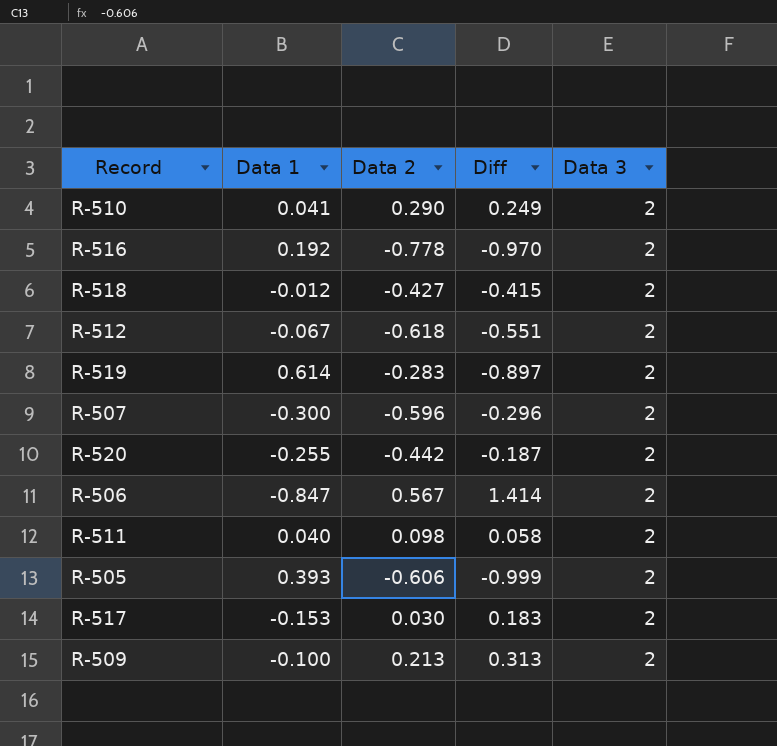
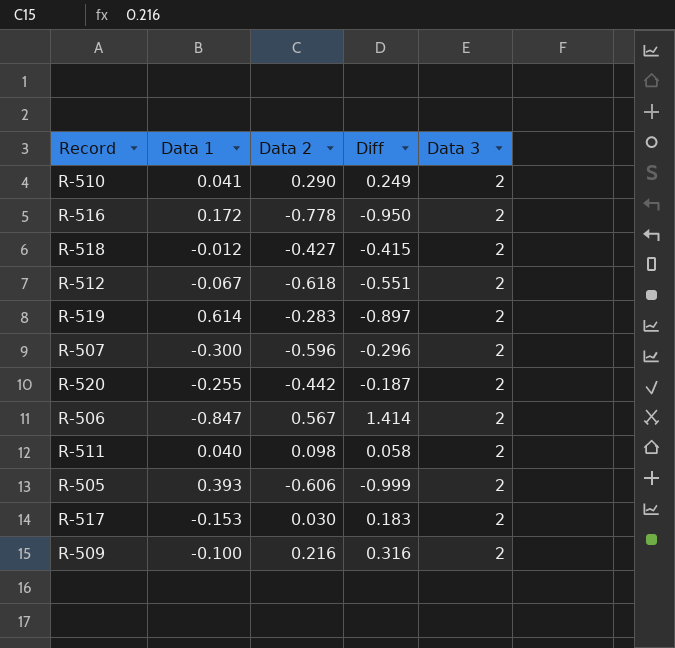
R-516 | Data 1: 0.192 -> 0.172
R-516 | Diff: -0.970 -> -0.950
R-509 | Data 2: 0.213 -> 0.216
R-509 | Diff: 0.313 -> 0.316

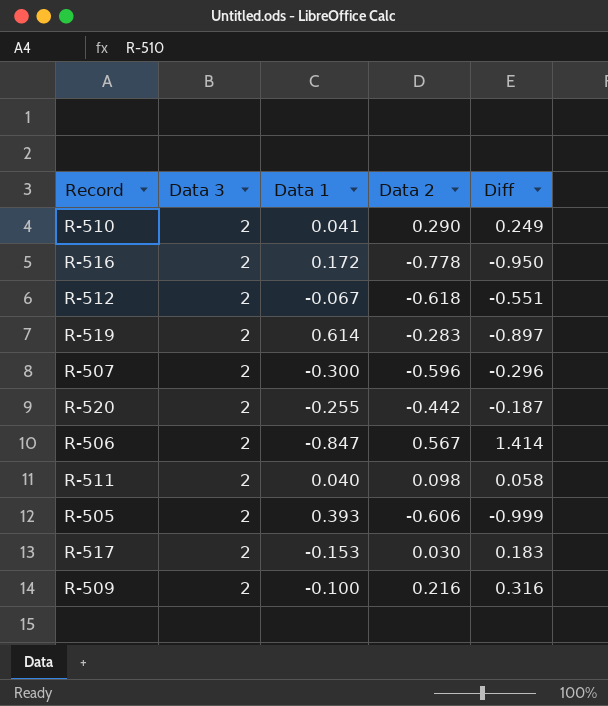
column Data 3 | position: 5 -> 2
row R-518: -0.012 | -0.427 | -0.415 | 2 -> none

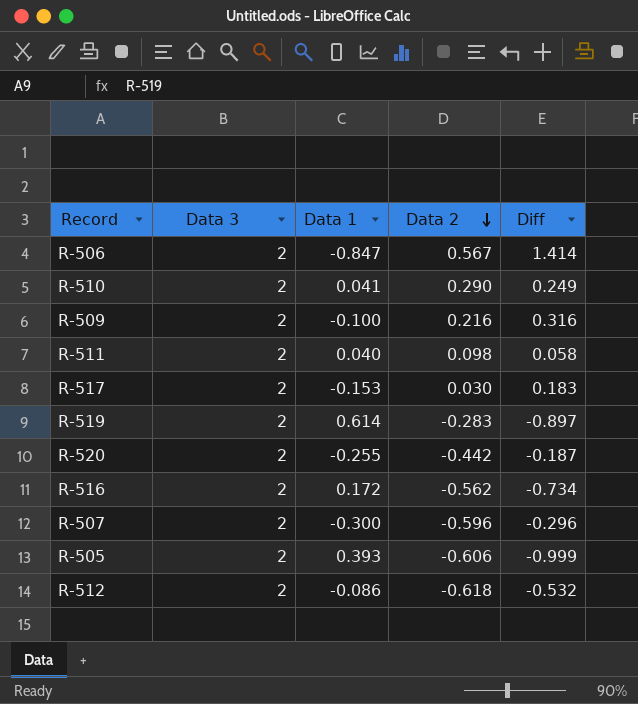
row order: none -> Data 2 descending
R-516 | Data 2: -0.778 -> -0.562
R-516 | Diff: -0.950 -> -0.734
R-512 | Data 1: -0.067 -> -0.086
R-512 | Diff: -0.551 -> -0.532

